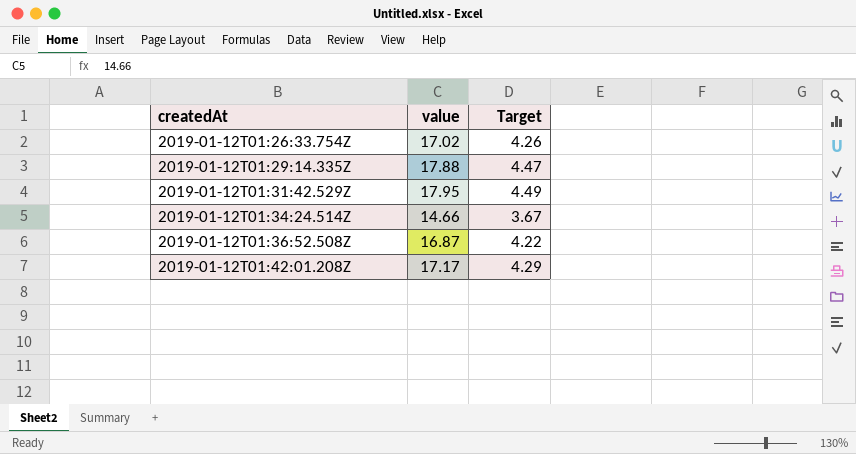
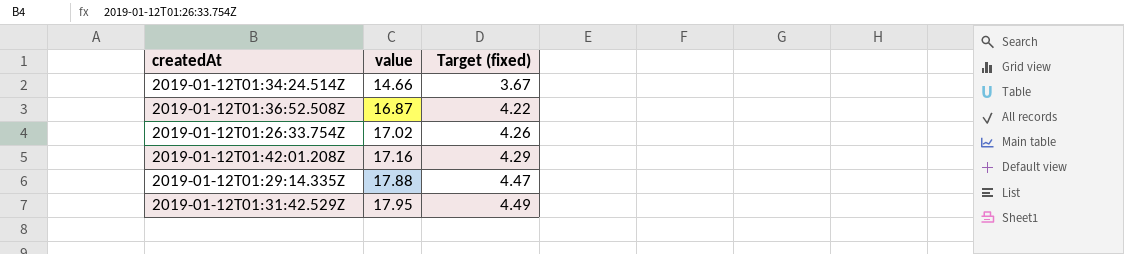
row order: createdAt ascending -> value ascending
column name: Target -> Target (fixed)
2019-01-12T01:42:01.208Z | value: 17.17 -> 17.16

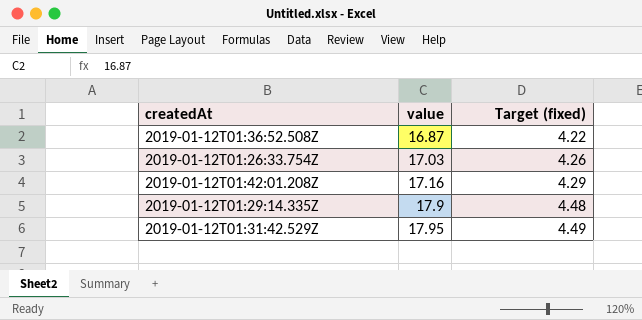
row 2019-01-12T01:34:24.514Z: 14.66 | 3.67 -> none
2019-01-12T01:26:33.754Z | value: 17.02 -> 17.03
2019-01-12T01:29:14.335Z | value: 17.88 -> 17.9
2019-01-12T01:29:14.335Z | Target (fixed): 4.47 -> 4.48

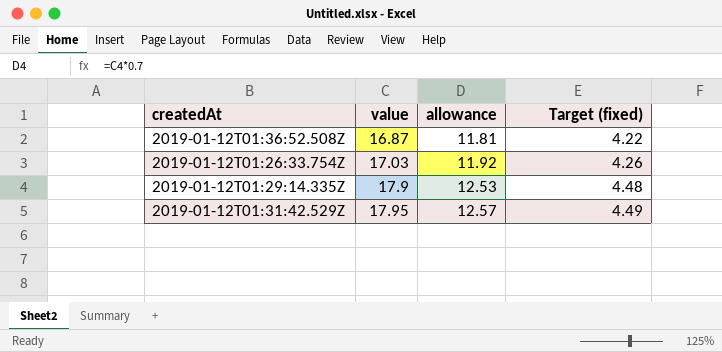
column allowance | formula: none -> [value] * 0.7
row 2019-01-12T01:42:01.208Z: 17.16 | 4.29 -> none

